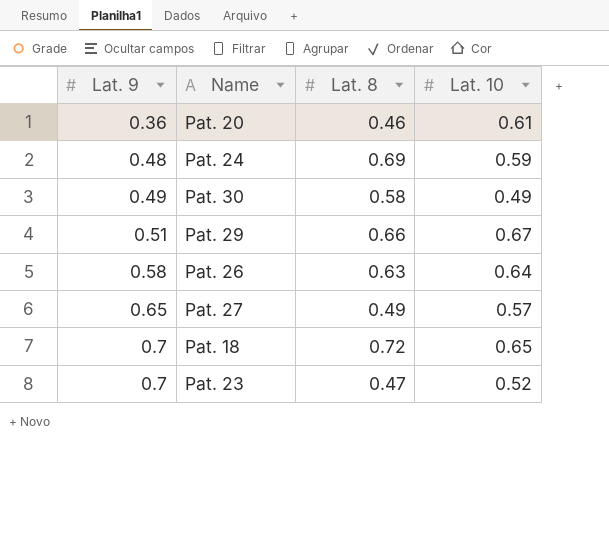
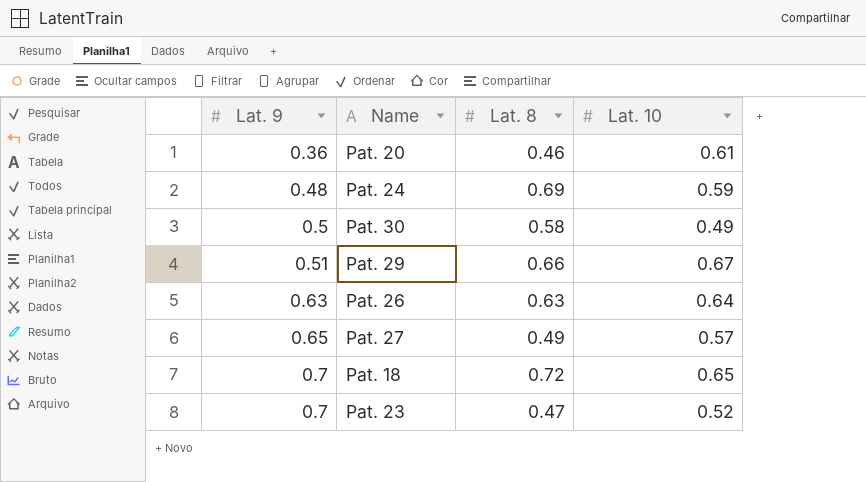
Pat. 30 | Lat. 9: 0.49 -> 0.5
Pat. 26 | Lat. 9: 0.58 -> 0.63

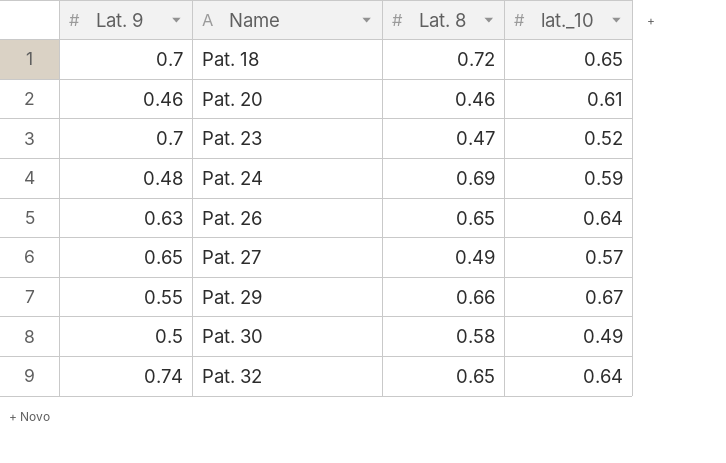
row order: Lat. 9 ascending -> Name ascending
column name: Lat. 10 -> lat._10
Pat. 20 | Lat. 9: 0.36 -> 0.46
Pat. 26 | Lat. 8: 0.63 -> 0.65
Pat. 29 | Lat. 9: 0.51 -> 0.55
row Pat. 32: none -> 0.74 | 0.65 | 0.64

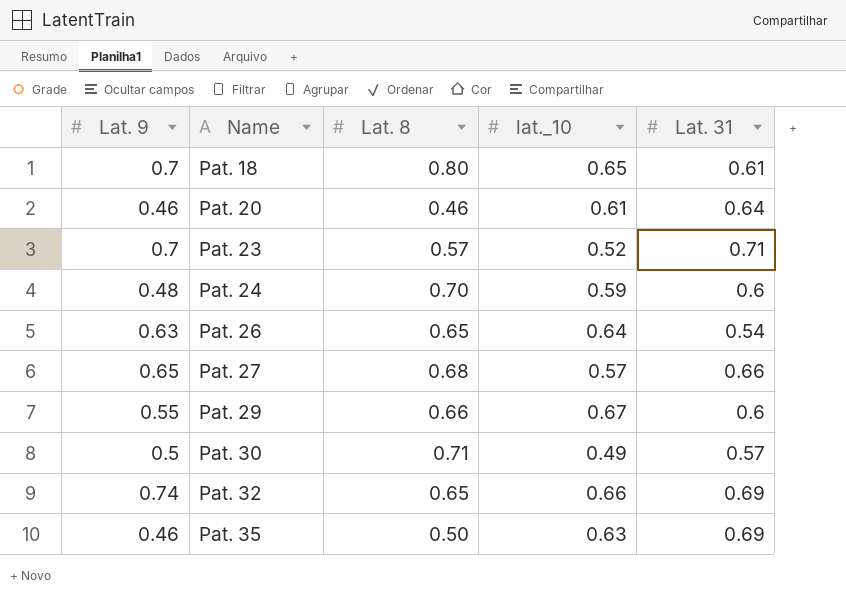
column Lat. 31 | position: none -> 5
Pat. 18 | Lat. 8: 0.72 -> 0.80
Pat. 23 | Lat. 8: 0.47 -> 0.57
Pat. 24 | Lat. 8: 0.69 -> 0.70
Pat. 27 | Lat. 8: 0.49 -> 0.68
Pat. 30 | Lat. 8: 0.58 -> 0.71
Pat. 32 | lat._10: 0.64 -> 0.66
row Pat. 35: none -> 0.46 | 0.50 | 0.63 | 0.69

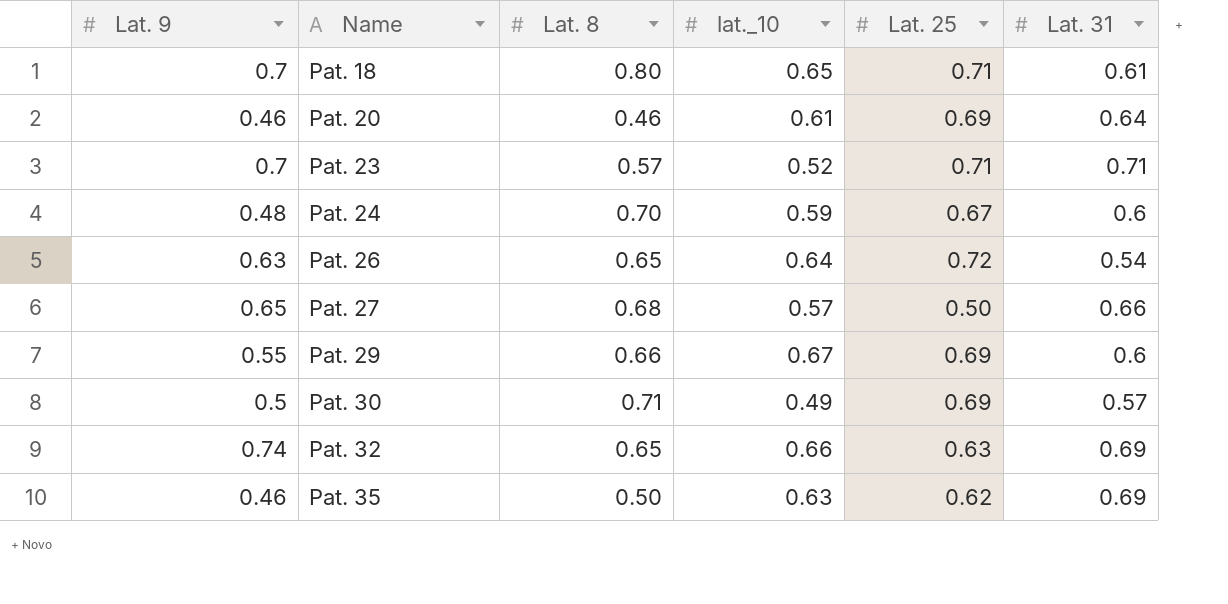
column Lat. 25 | position: none -> 5

